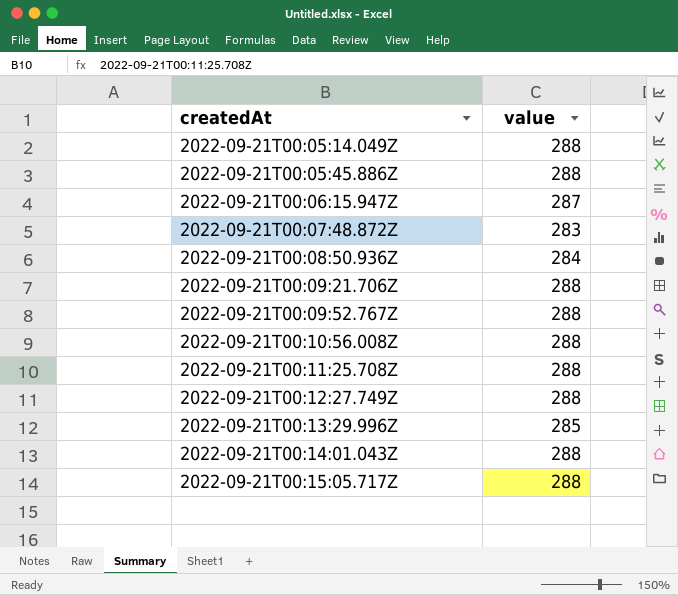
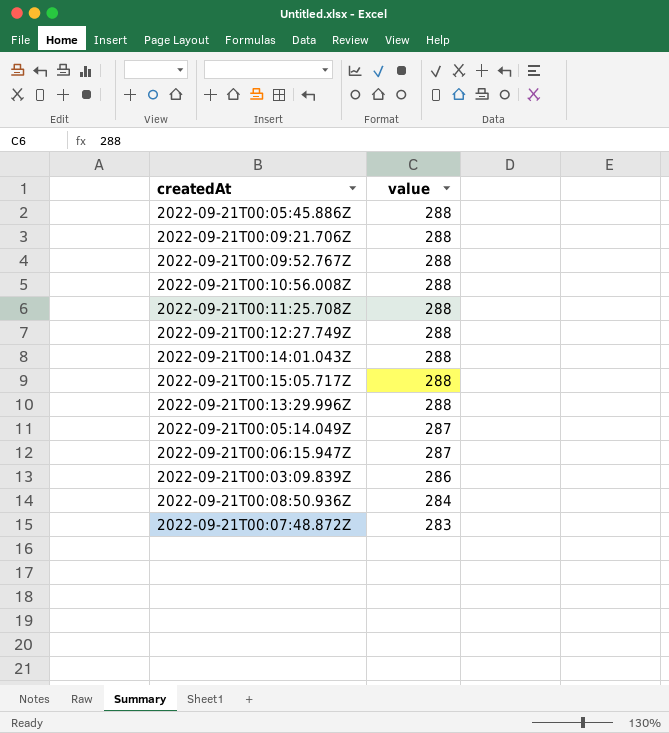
row order: createdAt ascending -> value descending
2022-09-21T00:13:29.996Z | value: 285 -> 288
2022-09-21T00:05:14.049Z | value: 288 -> 287
row 2022-09-21T00:03:09.839Z: none -> 286

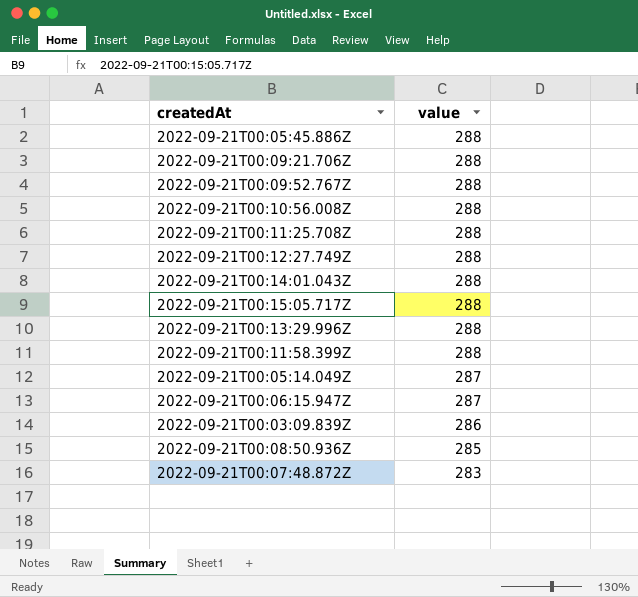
row 2022-09-21T00:11:58.399Z: none -> 288
2022-09-21T00:08:50.936Z | value: 284 -> 285

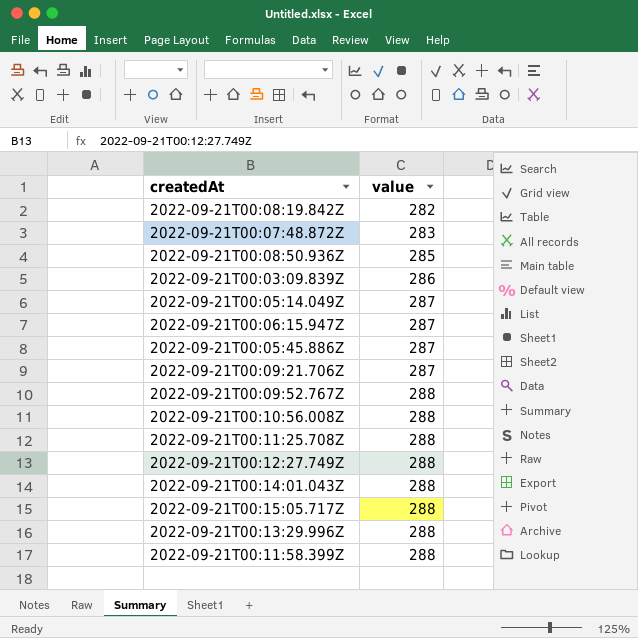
row order: value descending -> value ascending
row 2022-09-21T00:08:19.842Z: none -> 282
2022-09-21T00:05:45.886Z | value: 288 -> 287
2022-09-21T00:09:21.706Z | value: 288 -> 287

